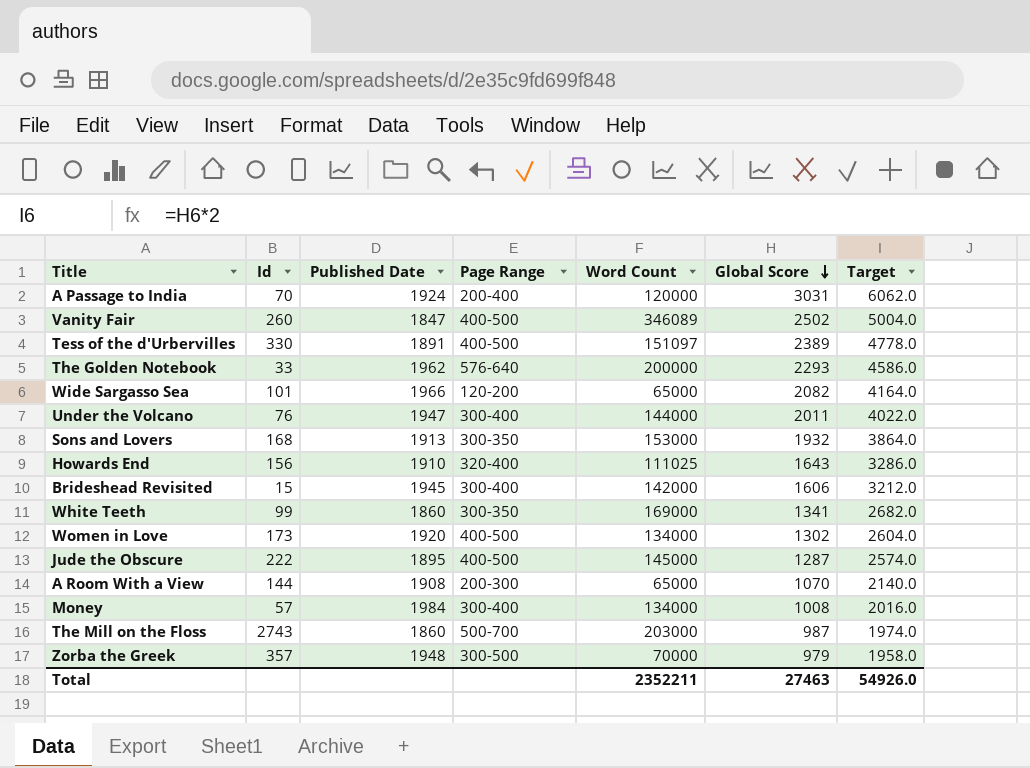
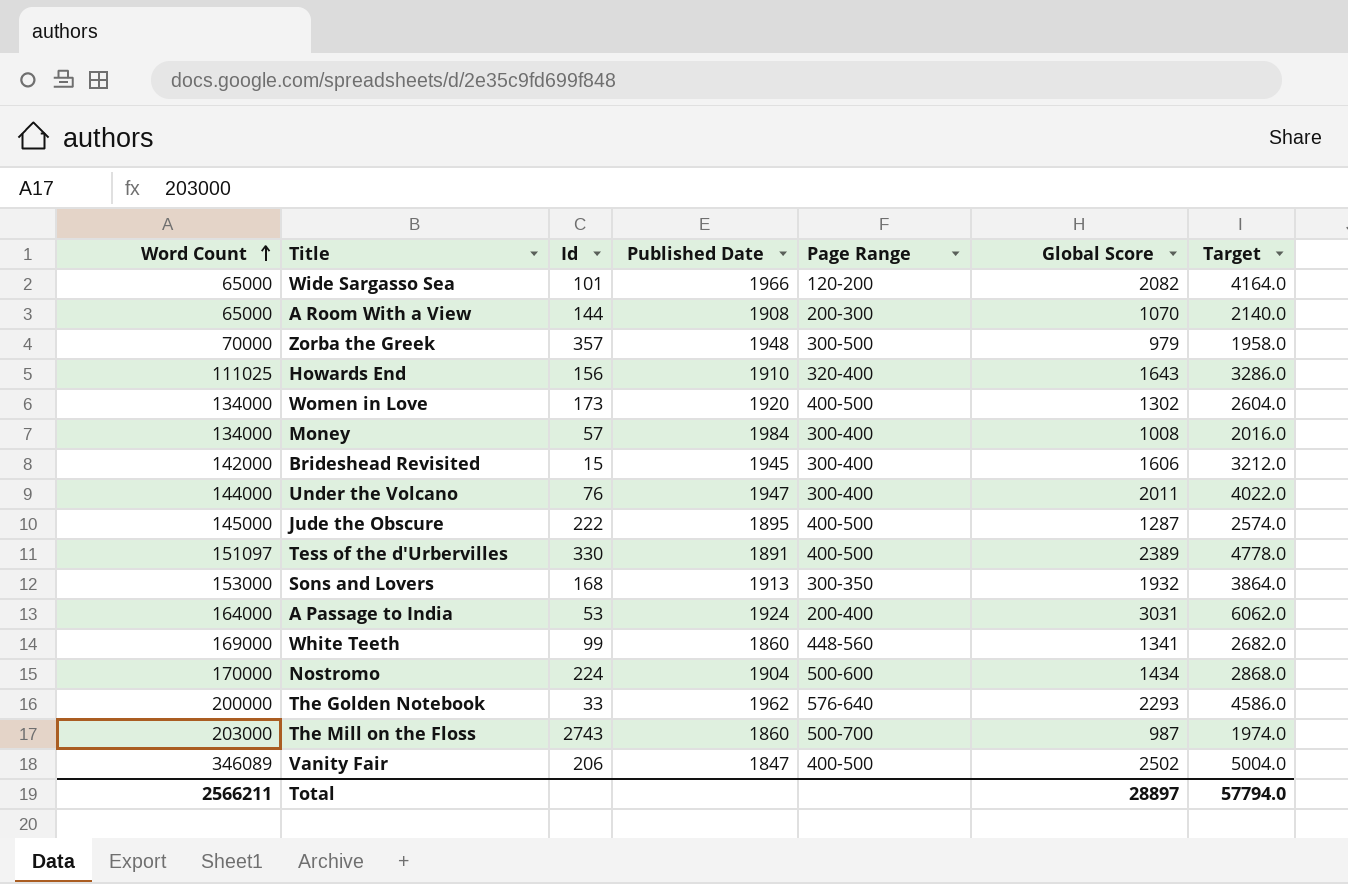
row order: Global Score descending -> Word Count ascending
column Word Count | position: 5 -> 1
A Passage to India | Word Count: 120000 -> 164000
A Passage to India | Id: 70 -> 53
White Teeth | Page Range: 300-350 -> 448-560
row Nostromo: none -> 170000 | 224 | 1904 | 500-600 | 1434 | 2868.0
Vanity Fair | Id: 260 -> 206
Total | Word Count: 2352211 -> 2566211
Total | Global Score: 27463 -> 28897
Total | Target: 54926.0 -> 57794.0

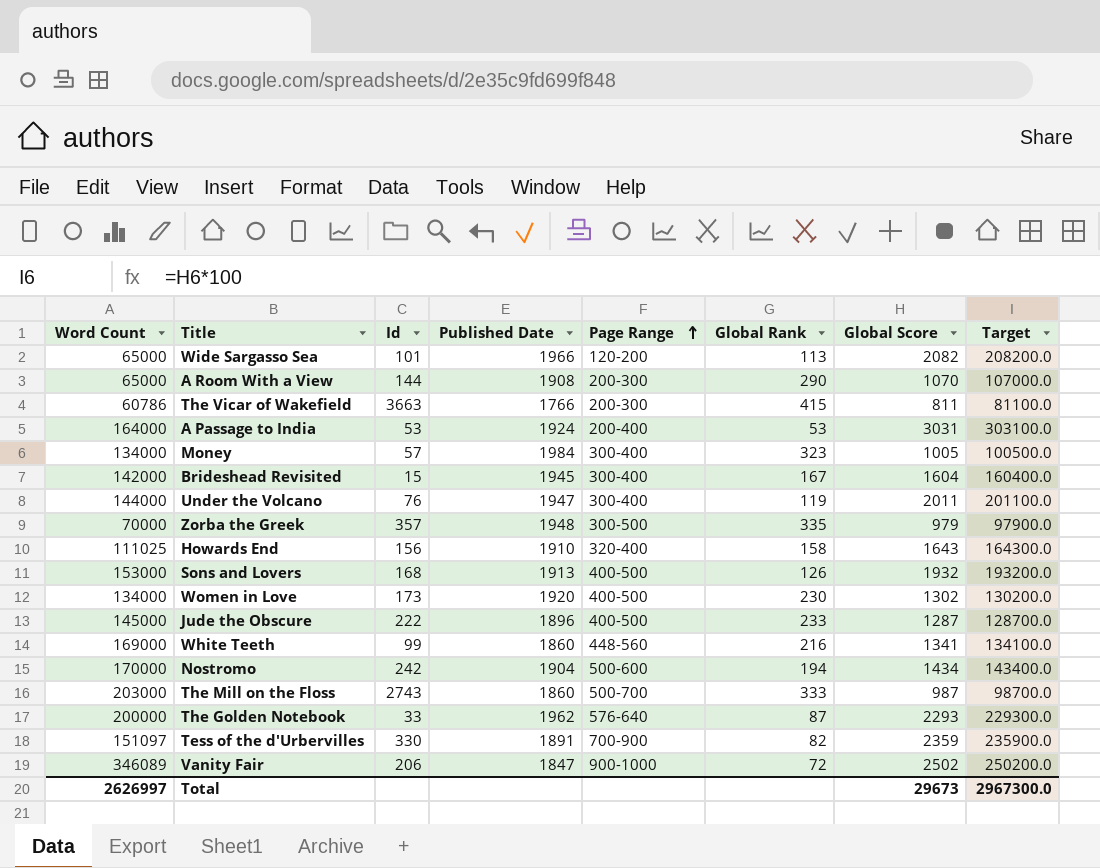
row order: Word Count ascending -> Page Range ascending
column Global Rank | position: none -> 6
column Target | formula: [Global Score] * 2 -> [Global Score] * 100
row The Vicar of Wakefield: none -> 60786 | 3663 | 1766 | 200-300 | 415 | 811 | 81100.0
Money | Global Score: 1008 -> 1005
Brideshead Revisited | Global Score: 1606 -> 1604
Sons and Lovers | Page Range: 300-350 -> 400-500
Jude the Obscure | Published Date: 1895 -> 1896
Nostromo | Id: 224 -> 242
Tess of the d'Urbervilles | Page Range: 400-500 -> 700-900
Tess of the d'Urbervilles | Global Score: 2389 -> 2359
Vanity Fair | Page Range: 400-500 -> 900-1000
Total | Word Count: 2566211 -> 2626997
Total | Global Score: 28897 -> 29673
Total | Target: 57794.0 -> 2967300.0

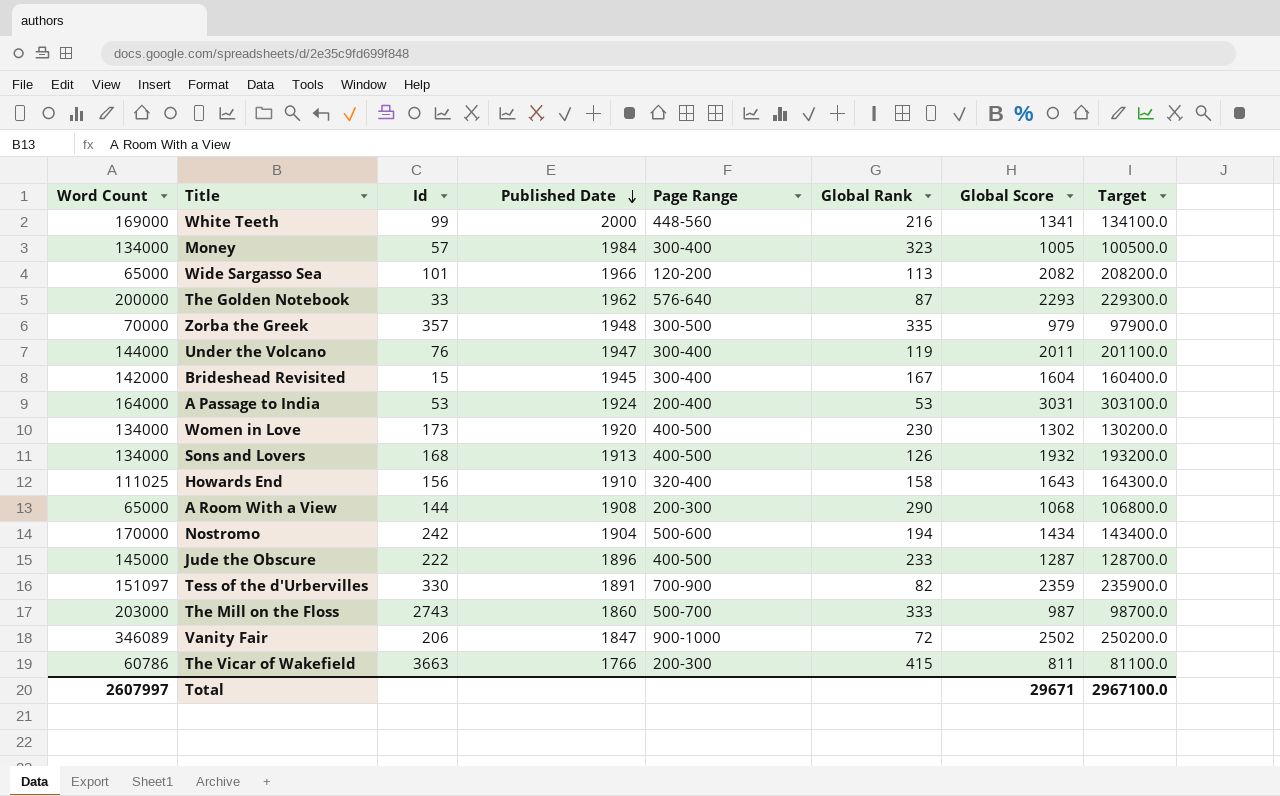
row order: Page Range ascending -> Published Date descending
White Teeth | Published Date: 1860 -> 2000
Sons and Lovers | Word Count: 153000 -> 134000
A Room With a View | Global Score: 1070 -> 1068
A Room With a View | Target: 107000.0 -> 106800.0
Total | Word Count: 2626997 -> 2607997
Total | Global Score: 29673 -> 29671
Total | Target: 2967300.0 -> 2967100.0

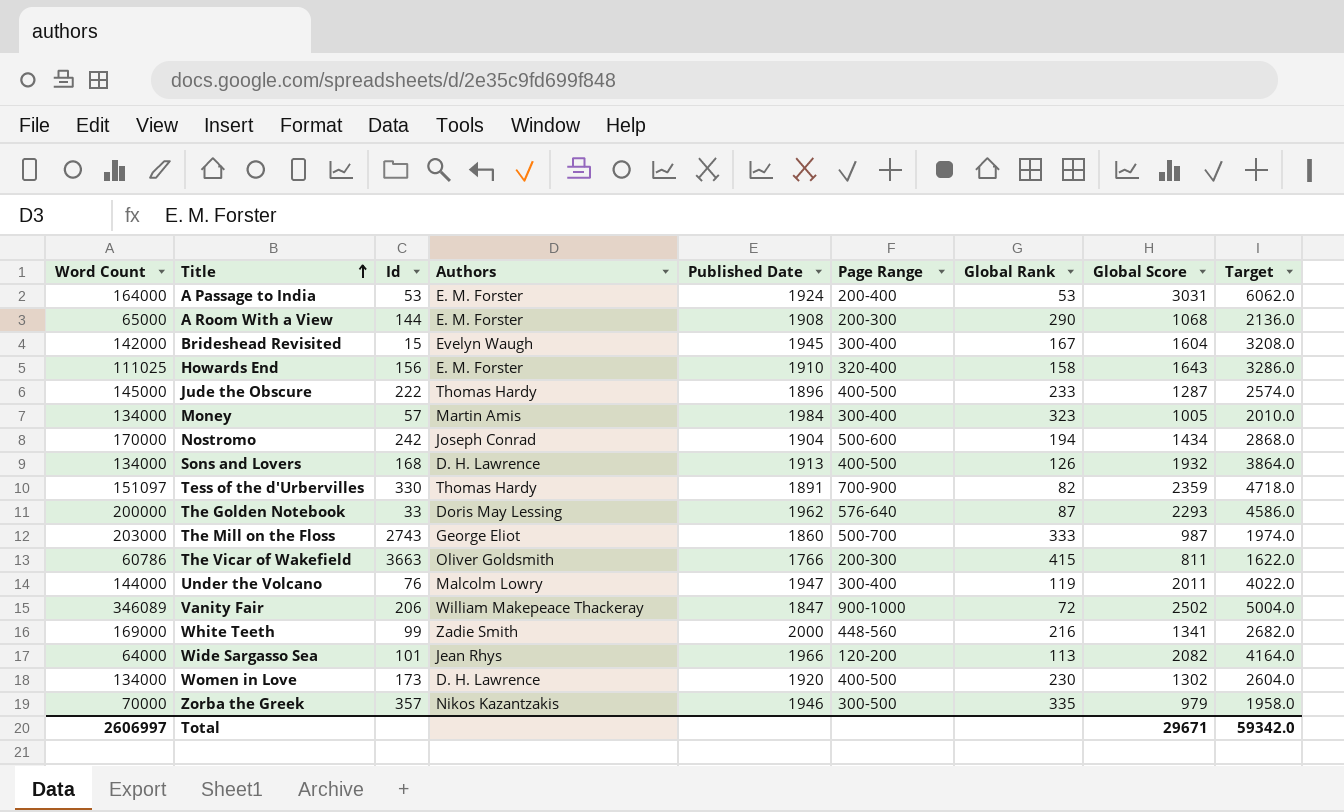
row order: Published Date descending -> Title ascending
column Authors | position: none -> 4
column Target | formula: [Global Score] * 100 -> [Global Score] * 2
Wide Sargasso Sea | Word Count: 65000 -> 64000
Zorba the Greek | Published Date: 1948 -> 1946
Total | Word Count: 2607997 -> 2606997
Total | Target: 2967100.0 -> 59342.0

